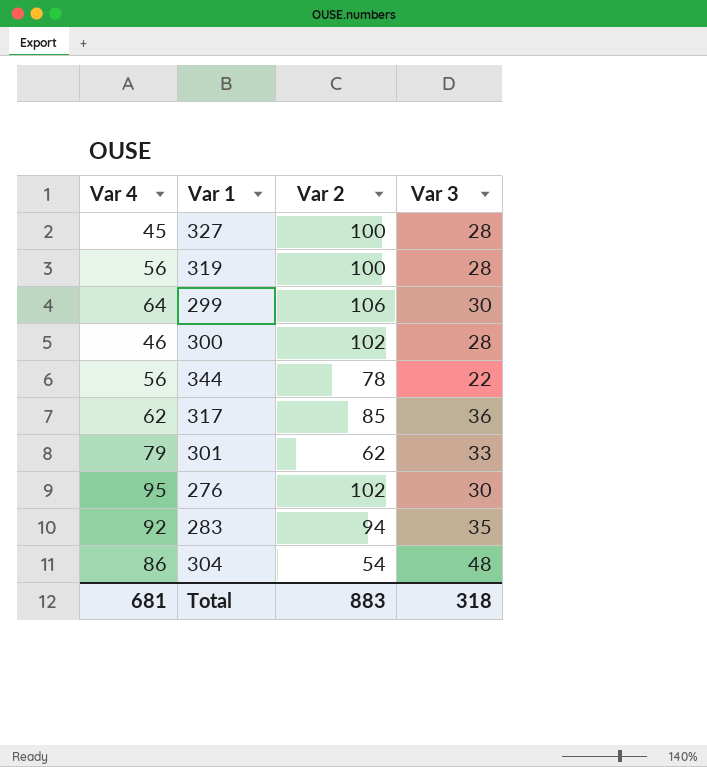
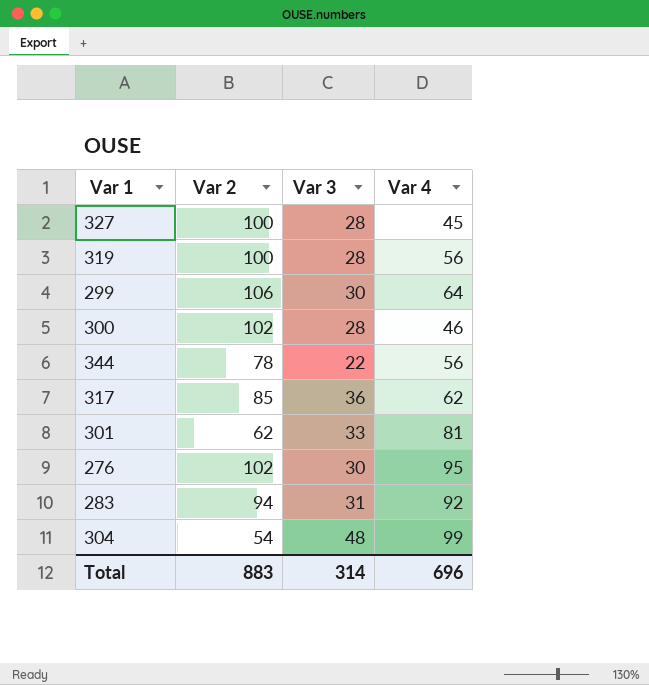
column Var 4 | position: 1 -> 4
301 | Var 4: 79 -> 81
283 | Var 3: 35 -> 31
304 | Var 4: 86 -> 99
Total | Var 3: 318 -> 314
Total | Var 4: 681 -> 696

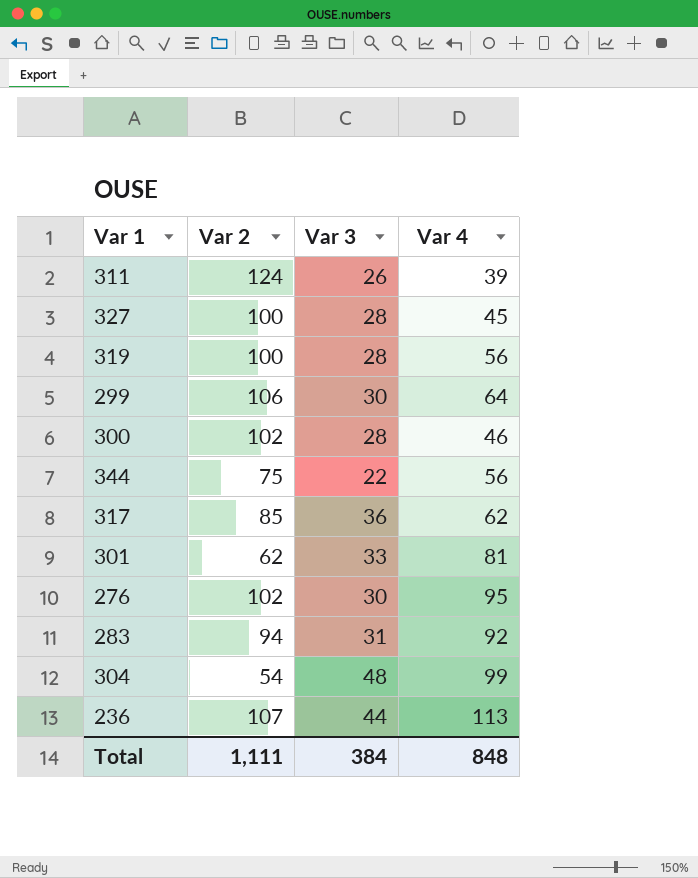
row 311: none -> 124 | 26 | 39
344 | Var 2: 78 -> 75
row 236: none -> 107 | 44 | 113
Total | Var 2: 883 -> 1,111
Total | Var 3: 314 -> 384
Total | Var 4: 696 -> 848

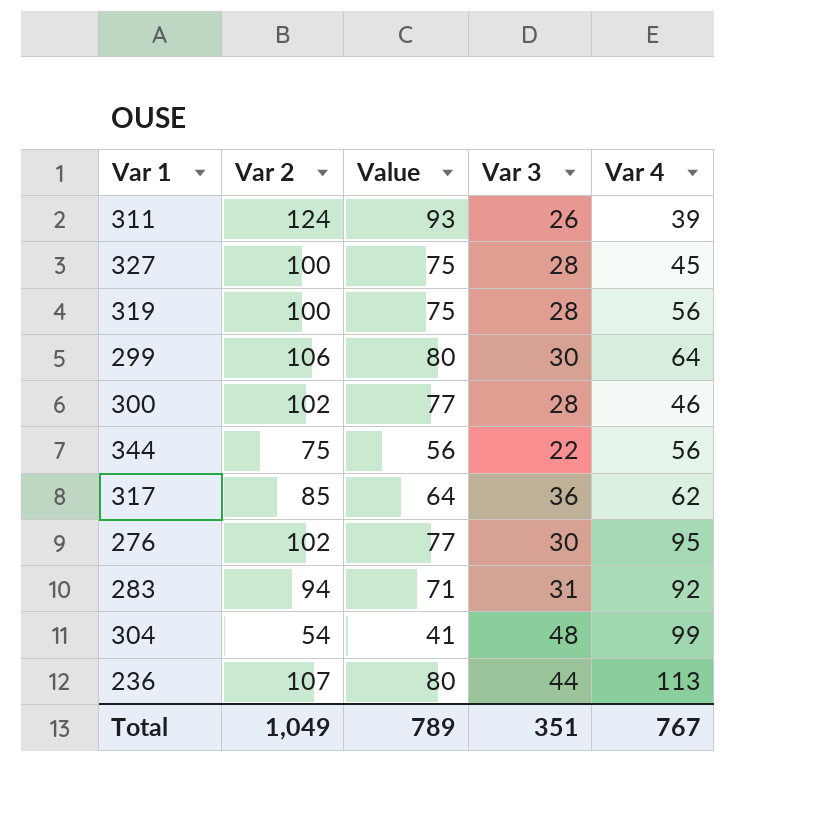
column Value | formula: none -> [Var 2] * 0.75
row 301: 62 | 33 | 81 -> none
Total | Var 2: 1,111 -> 1,049
Total | Var 3: 384 -> 351
Total | Var 4: 848 -> 767

